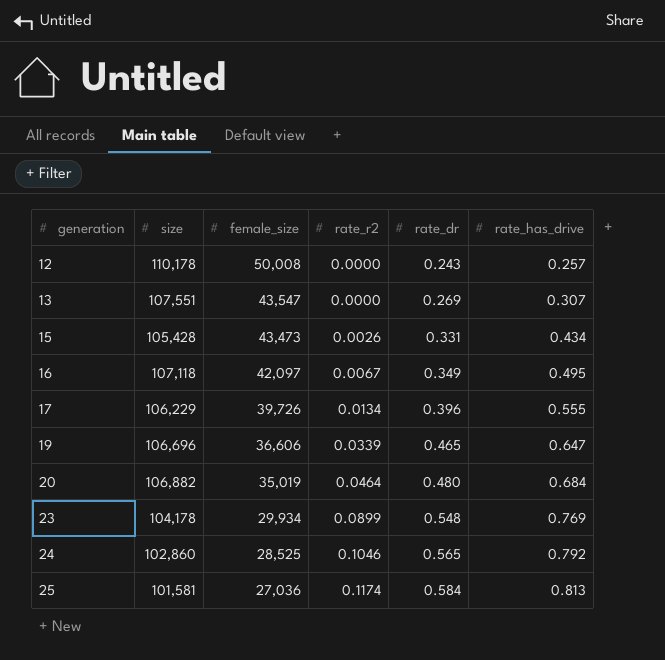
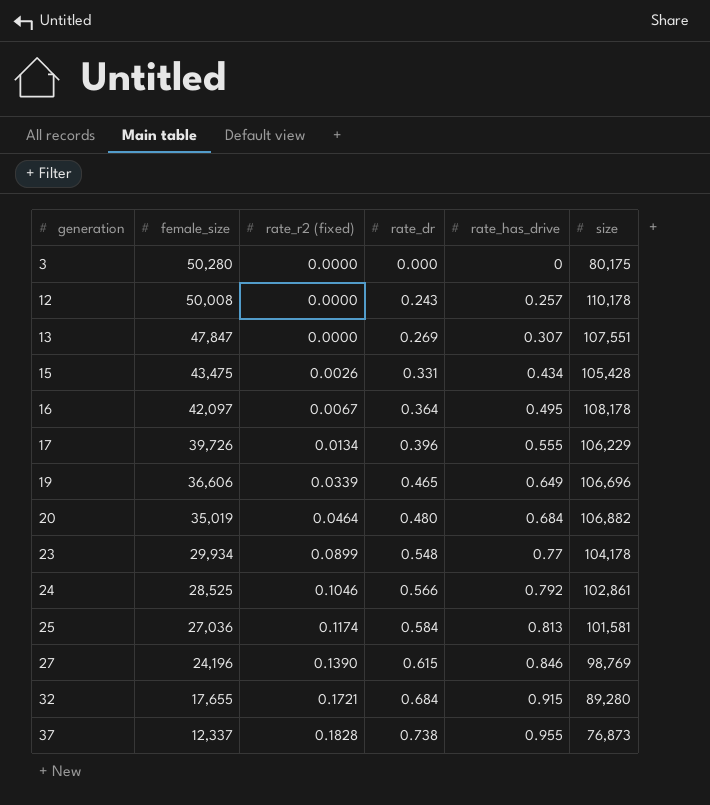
column name: rate_r2 -> rate_r2 (fixed)
column size | position: 2 -> 6
row 3: none -> 50,280 | 0.0000 | 0.000 | 0 | 80,175
13 | female_size: 43,547 -> 47,847
15 | female_size: 43,473 -> 43,475
16 | rate_dr: 0.349 -> 0.364
16 | size: 107,118 -> 108,178
19 | rate_has_drive: 0.647 -> 0.649
23 | rate_has_drive: 0.769 -> 0.77
24 | rate_dr: 0.565 -> 0.566
24 | size: 102,860 -> 102,861
row 27: none -> 24,196 | 0.1390 | 0.615 | 0.846 | 98,769
row 32: none -> 17,655 | 0.1721 | 0.684 | 0.915 | 89,280
row 37: none -> 12,337 | 0.1828 | 0.738 | 0.955 | 76,873

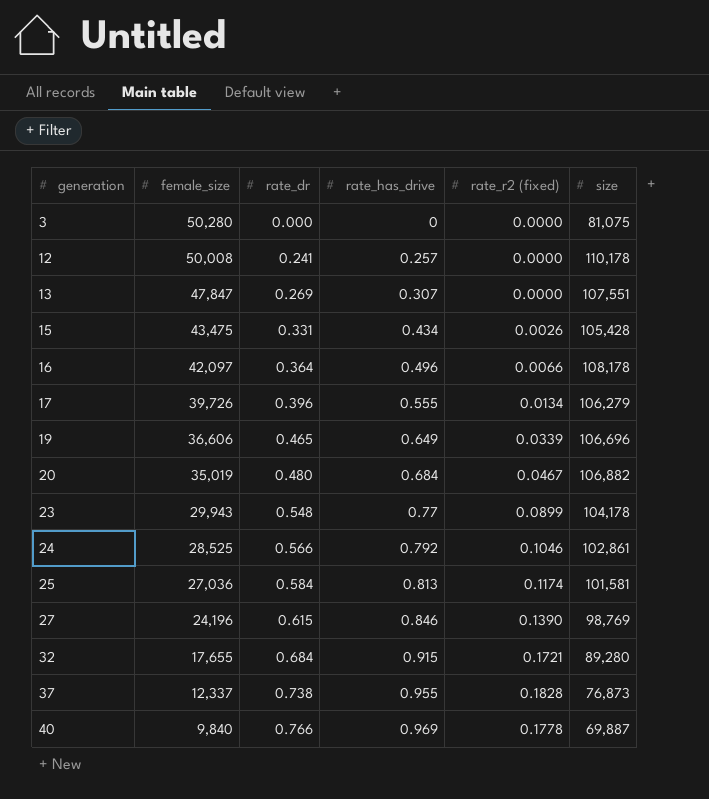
column rate_r2 (fixed) | position: 3 -> 5
3 | size: 80,175 -> 81,075
12 | rate_dr: 0.243 -> 0.241
16 | rate_has_drive: 0.495 -> 0.496
16 | rate_r2 (fixed): 0.0067 -> 0.0066
17 | size: 106,229 -> 106,279
20 | rate_r2 (fixed): 0.0464 -> 0.0467
23 | female_size: 29,934 -> 29,943
row 40: none -> 9,840 | 0.766 | 0.969 | 0.1778 | 69,887

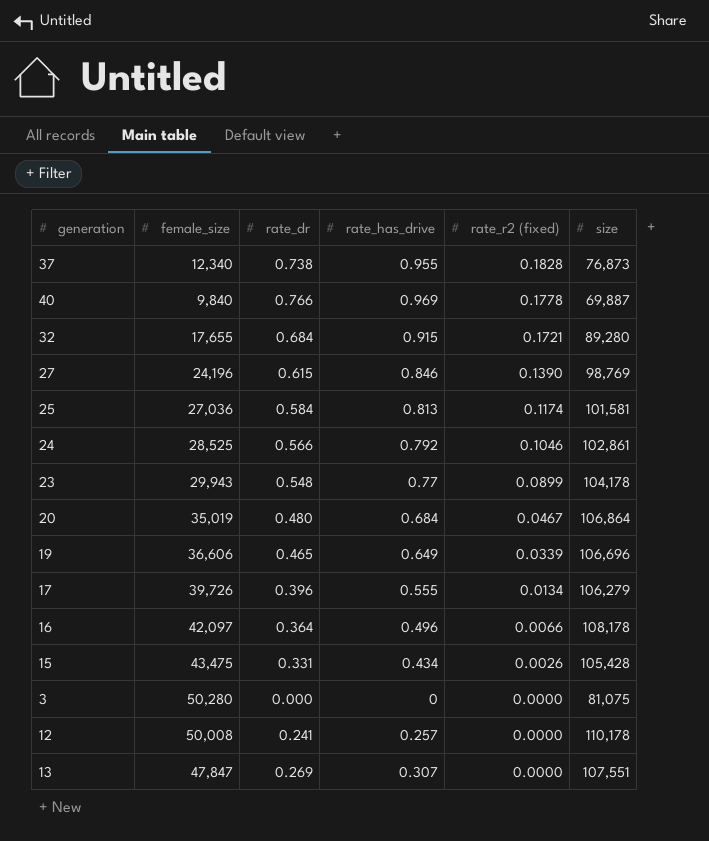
row order: generation ascending -> rate_r2 (fixed) descending
37 | female_size: 12,337 -> 12,340
20 | size: 106,882 -> 106,864

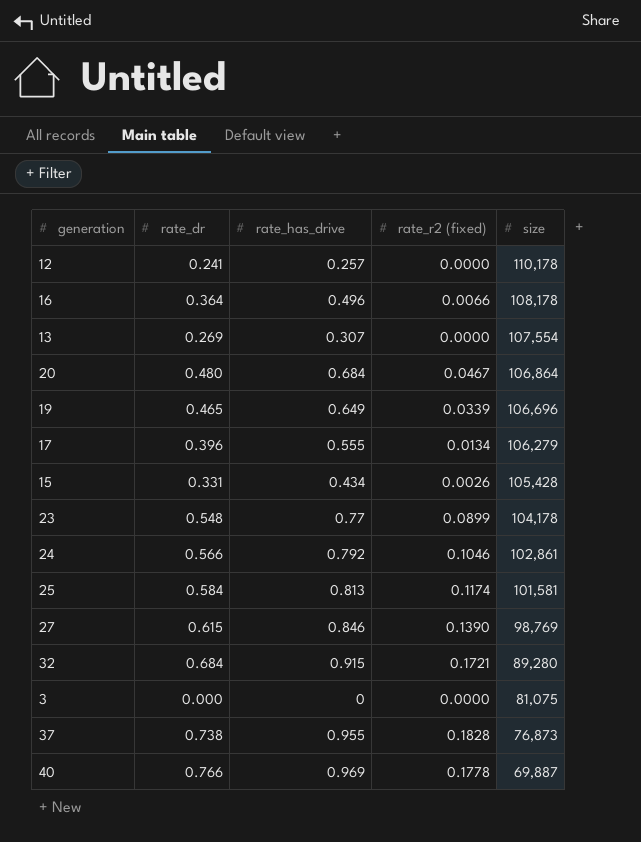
row order: rate_r2 (fixed) descending -> size descending
column female_size | position: 2 -> none
13 | size: 107,551 -> 107,554

